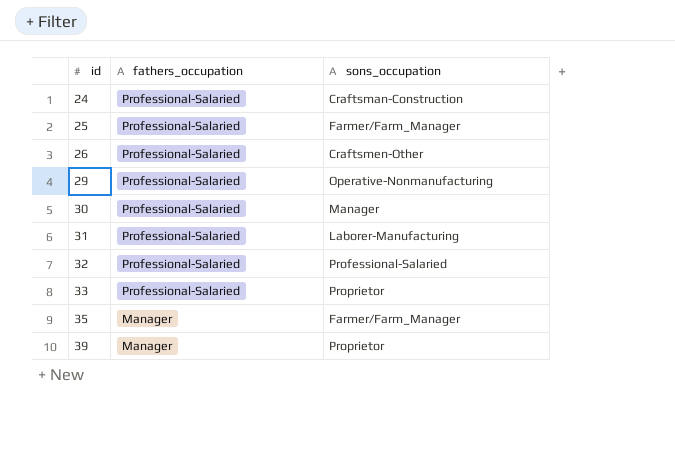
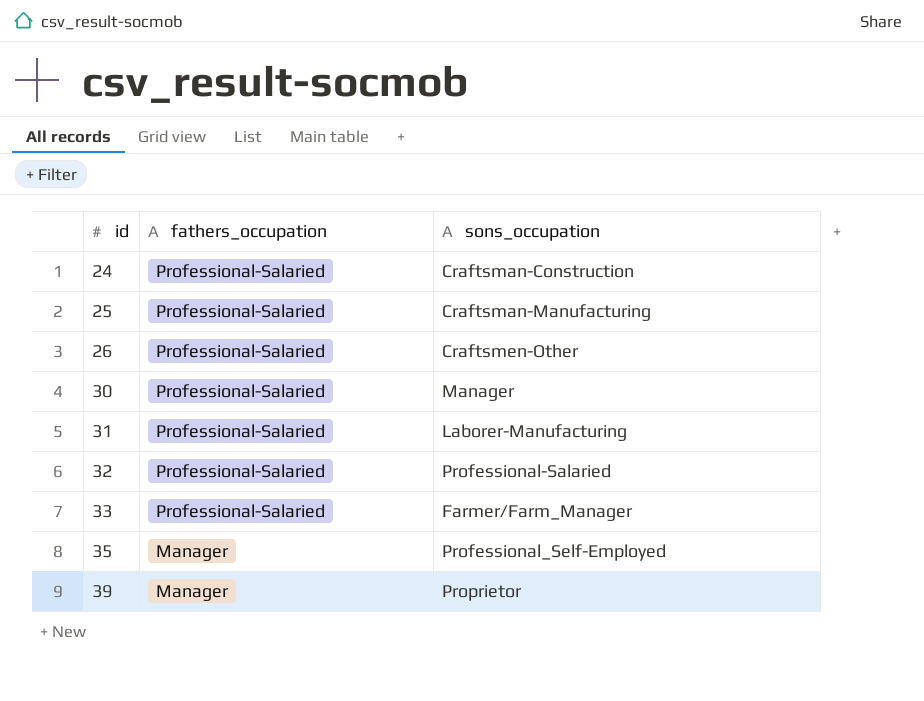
row 29: Professional-Salaried | Operative-Nonmanufacturing -> none
25 | sons_occupation: Farmer/Farm_Manager -> Craftsman-Manufacturing
33 | sons_occupation: Proprietor -> Farmer/Farm_Manager
35 | sons_occupation: Farmer/Farm_Manager -> Professional_Self-Employed

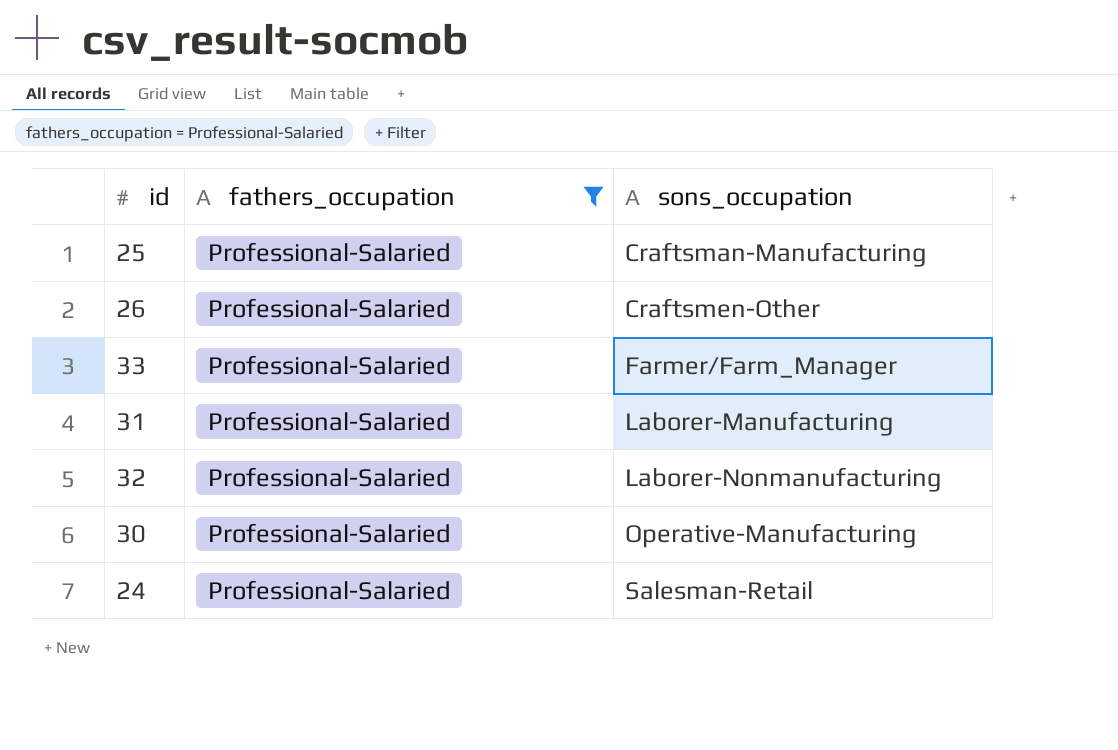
filter: none -> fathers_occupation = Professional-Salaried
row order: id ascending -> sons_occupation ascending
32 | sons_occupation: Professional-Salaried -> Laborer-Nonmanufacturing
30 | sons_occupation: Manager -> Operative-Manufacturing
24 | sons_occupation: Craftsman-Construction -> Salesman-Retail

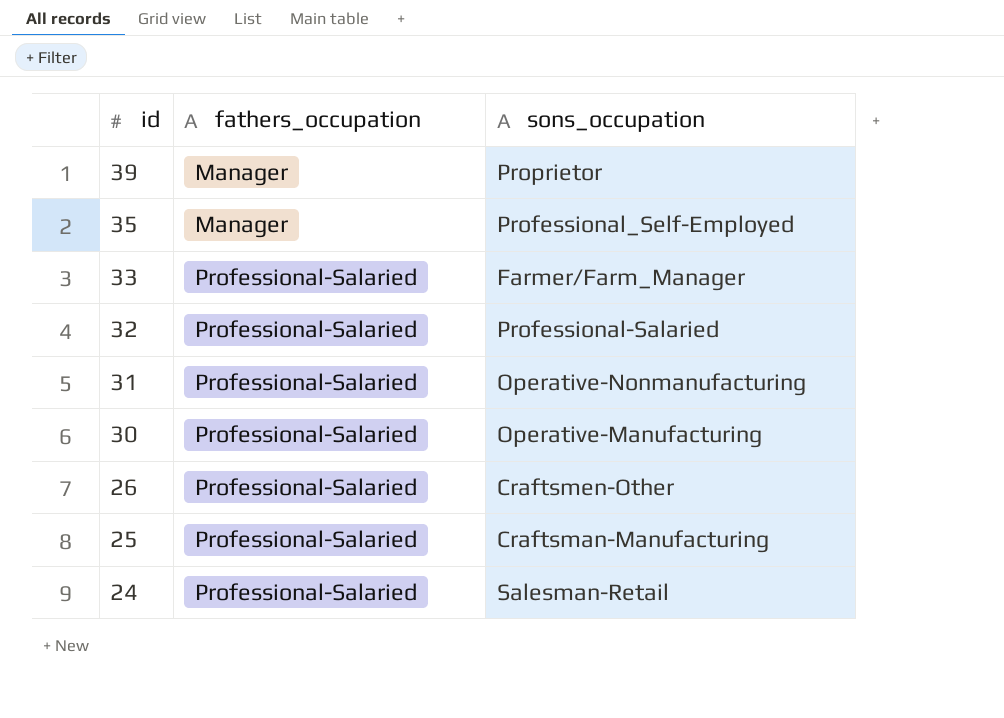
filter: fathers_occupation = Professional-Salaried -> none
row order: sons_occupation ascending -> id descending
32 | sons_occupation: Laborer-Nonmanufacturing -> Professional-Salaried
31 | sons_occupation: Laborer-Manufacturing -> Operative-Nonmanufacturing

